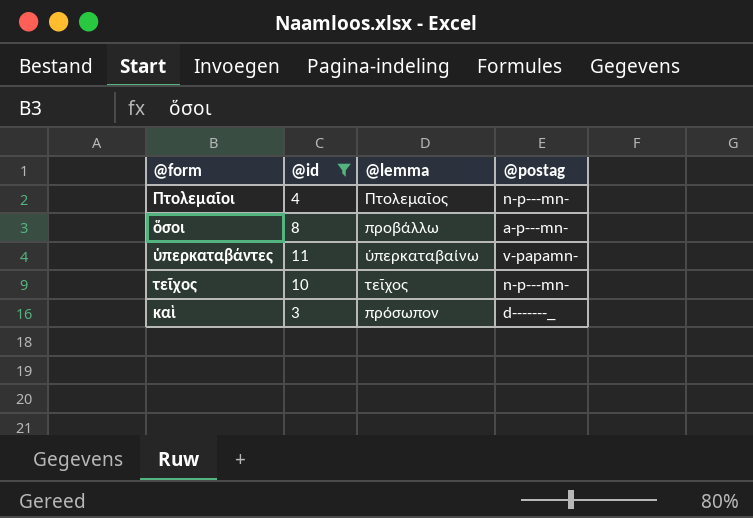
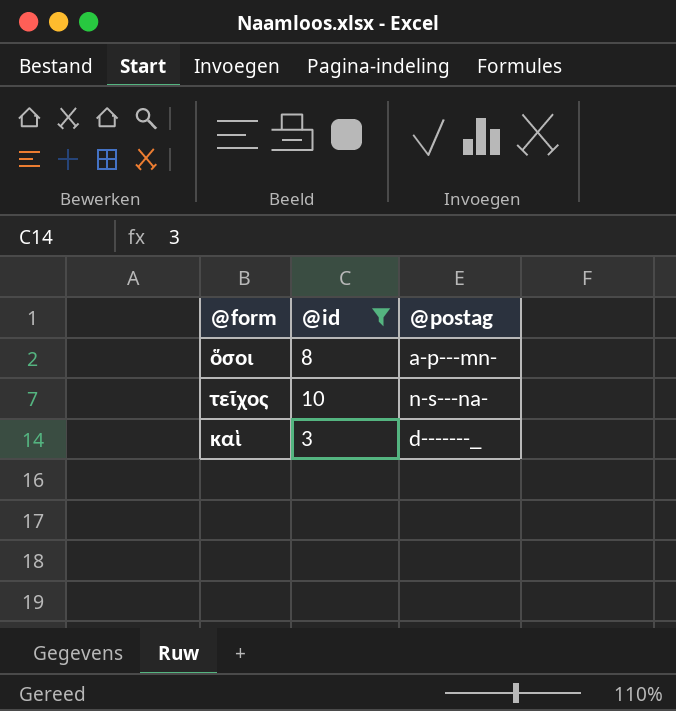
column @lemma | position: 3 -> none
row Πτολεμαῖοι: 4 | Πτολεμαῖος | n-p---mn- -> none
row ὑπερκαταβάντες: 11 | ὑπερκαταβαίνω | v-papamn- -> none
τεῖχος | @postag: n-p---mn- -> n-s---na-

